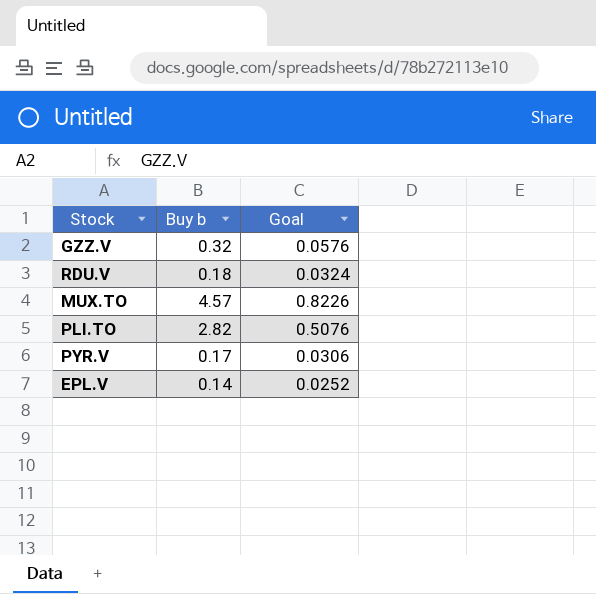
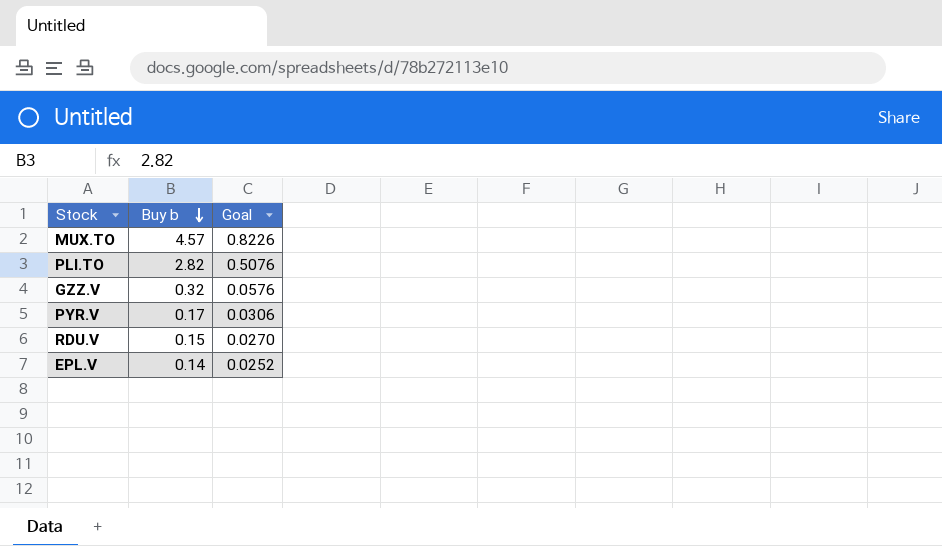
row order: none -> Buy b descending
RDU.V | Buy b: 0.18 -> 0.15
RDU.V | Goal: 0.0324 -> 0.0270

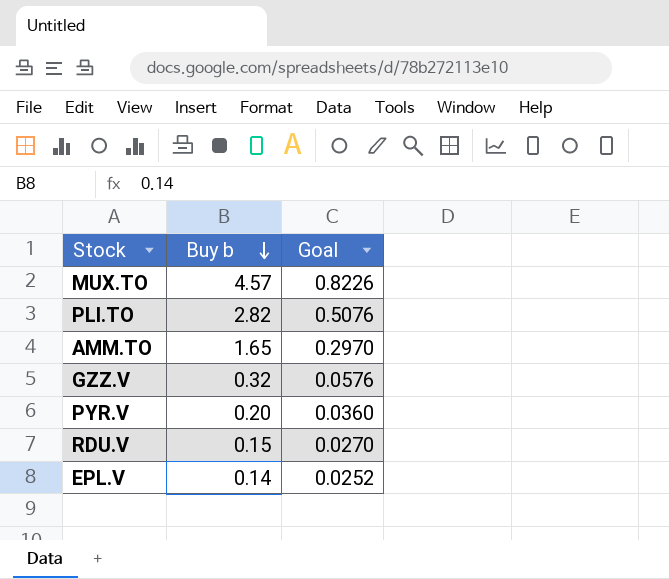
row AMM.TO: none -> 1.65 | 0.2970
PYR.V | Buy b: 0.17 -> 0.20
PYR.V | Goal: 0.0306 -> 0.0360

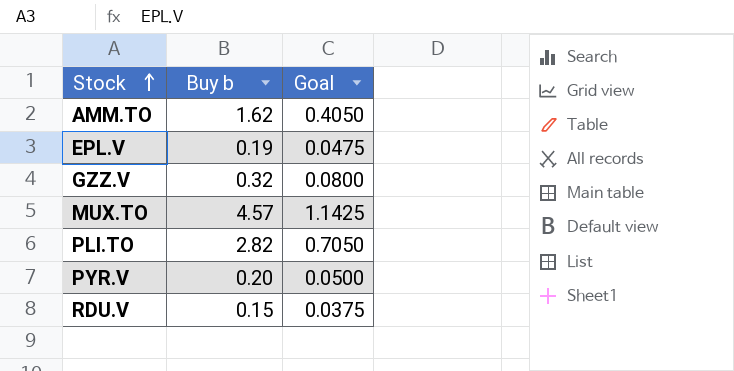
row order: Buy b descending -> Stock ascending
column Goal | formula: [Buy b] * 0.18 -> [Buy b] * 0.25
AMM.TO | Buy b: 1.65 -> 1.62
EPL.V | Buy b: 0.14 -> 0.19

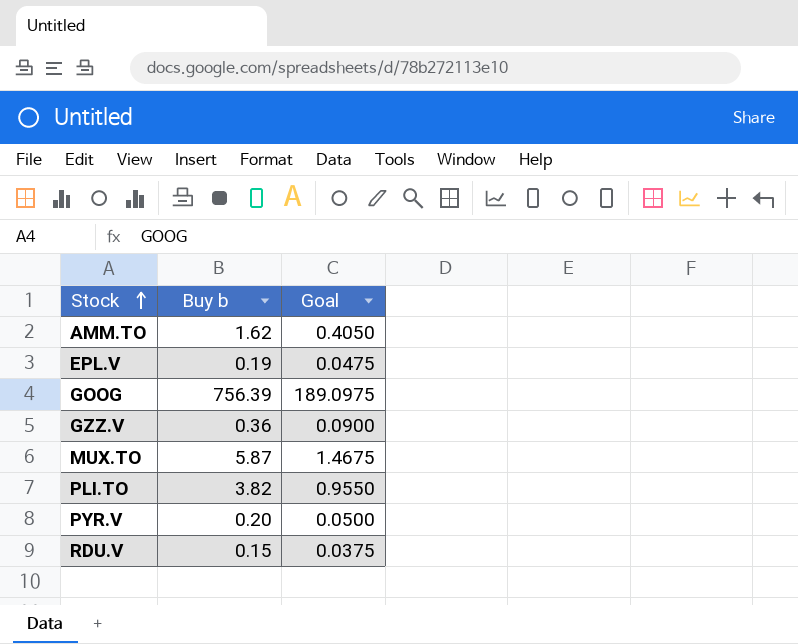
row GOOG: none -> 756.39 | 189.0975
GZZ.V | Buy b: 0.32 -> 0.36
GZZ.V | Goal: 0.0800 -> 0.0900
MUX.TO | Buy b: 4.57 -> 5.87
MUX.TO | Goal: 1.1425 -> 1.4675
PLI.TO | Buy b: 2.82 -> 3.82
PLI.TO | Goal: 0.7050 -> 0.9550

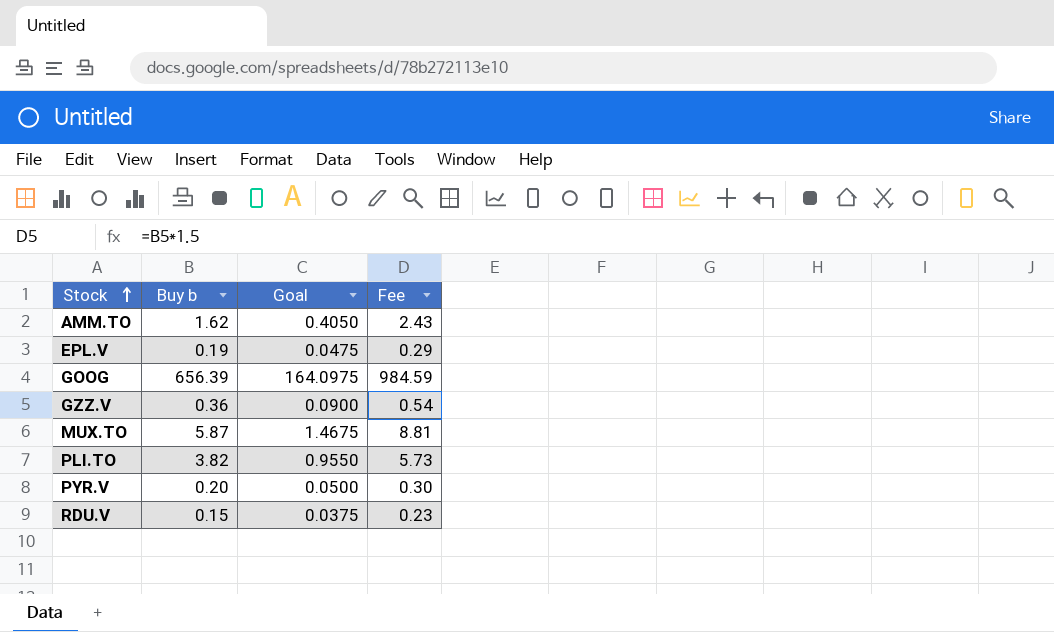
column Fee | formula: none -> [Buy b] * 1.5
GOOG | Buy b: 756.39 -> 656.39
GOOG | Goal: 189.0975 -> 164.0975

